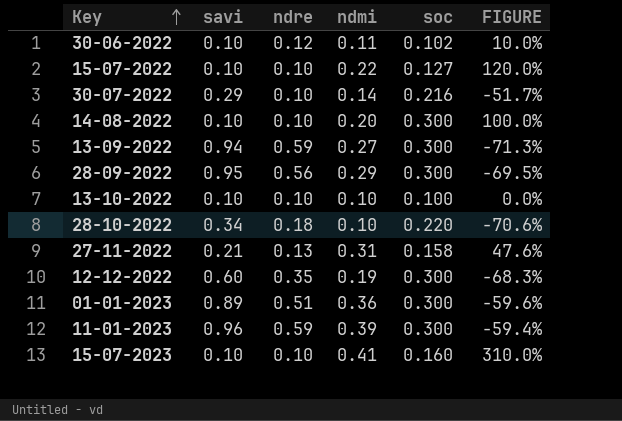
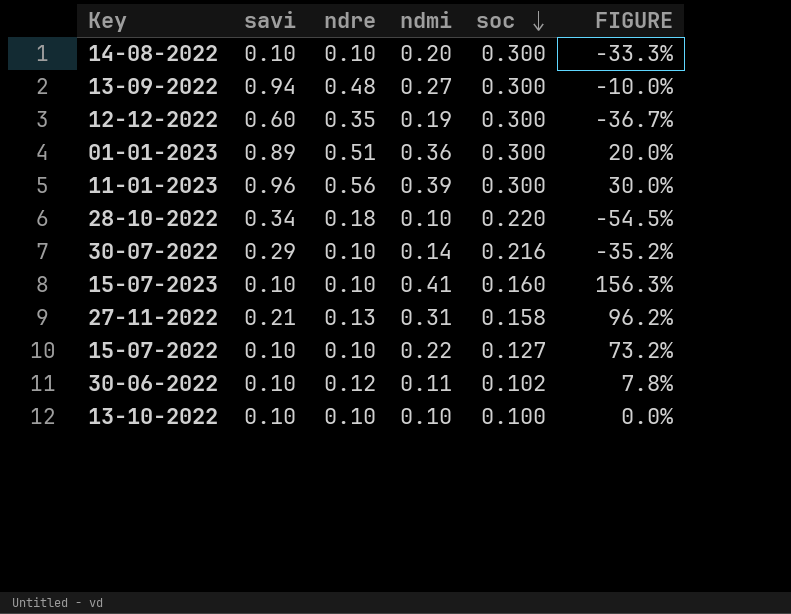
row order: Key ascending -> soc descending
column FIGURE | formula: ([ndmi] - [savi]) / [savi] -> ([ndmi] - [soc]) / [soc]
row 28-09-2022: 0.95 | 0.56 | 0.29 | 0.300 | -69.5% -> none
13-09-2022 | ndre: 0.59 -> 0.48
11-01-2023 | ndre: 0.59 -> 0.56

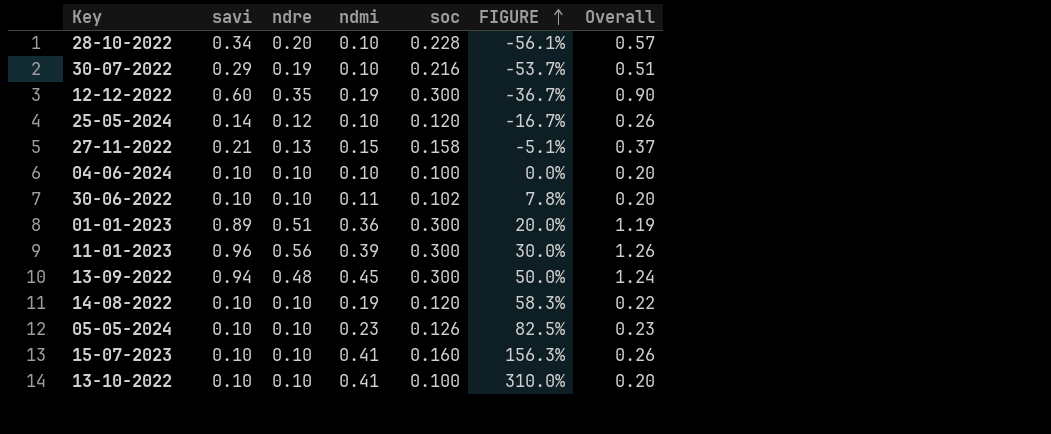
row order: soc descending -> FIGURE ascending
column Overall | formula: none -> [savi] + [soc]
row 15-07-2022: 0.10 | 0.10 | 0.22 | 0.127 | 73.2% -> none
28-10-2022 | ndre: 0.18 -> 0.20
28-10-2022 | soc: 0.220 -> 0.228
28-10-2022 | FIGURE: -54.5% -> -56.1%
30-07-2022 | ndre: 0.10 -> 0.19
30-07-2022 | ndmi: 0.14 -> 0.10
30-07-2022 | FIGURE: -35.2% -> -53.7%
row 25-05-2024: none -> 0.14 | 0.12 | 0.10 | 0.120 | -16.7% | 0.26
27-11-2022 | ndmi: 0.31 -> 0.15
27-11-2022 | FIGURE: 96.2% -> -5.1%
row 04-06-2024: none -> 0.10 | 0.10 | 0.10 | 0.100 | 0.0% | 0.20
30-06-2022 | ndre: 0.12 -> 0.10
13-09-2022 | ndmi: 0.27 -> 0.45
13-09-2022 | FIGURE: -10.0% -> 50.0%
14-08-2022 | ndmi: 0.20 -> 0.19
14-08-2022 | soc: 0.300 -> 0.120
14-08-2022 | FIGURE: -33.3% -> 58.3%
row 05-05-2024: none -> 0.10 | 0.10 | 0.23 | 0.126 | 82.5% | 0.23
13-10-2022 | ndmi: 0.10 -> 0.41
13-10-2022 | FIGURE: 0.0% -> 310.0%

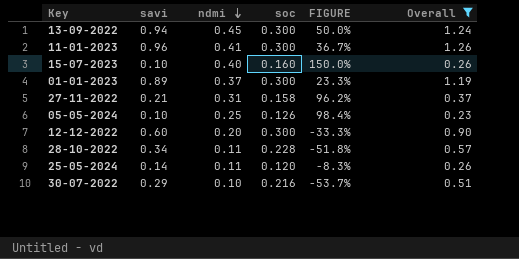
filter: none -> Overall >= 0.23
row order: FIGURE ascending -> ndmi descending
column ndre | position: 3 -> none
11-01-2023 | ndmi: 0.39 -> 0.41
11-01-2023 | FIGURE: 30.0% -> 36.7%
15-07-2023 | ndmi: 0.41 -> 0.40
15-07-2023 | FIGURE: 156.3% -> 150.0%
01-01-2023 | ndmi: 0.36 -> 0.37
01-01-2023 | FIGURE: 20.0% -> 23.3%
27-11-2022 | ndmi: 0.15 -> 0.31
27-11-2022 | FIGURE: -5.1% -> 96.2%
05-05-2024 | ndmi: 0.23 -> 0.25
05-05-2024 | FIGURE: 82.5% -> 98.4%
12-12-2022 | ndmi: 0.19 -> 0.20
12-12-2022 | FIGURE: -36.7% -> -33.3%
28-10-2022 | ndmi: 0.10 -> 0.11
28-10-2022 | FIGURE: -56.1% -> -51.8%
25-05-2024 | ndmi: 0.10 -> 0.11
25-05-2024 | FIGURE: -16.7% -> -8.3%

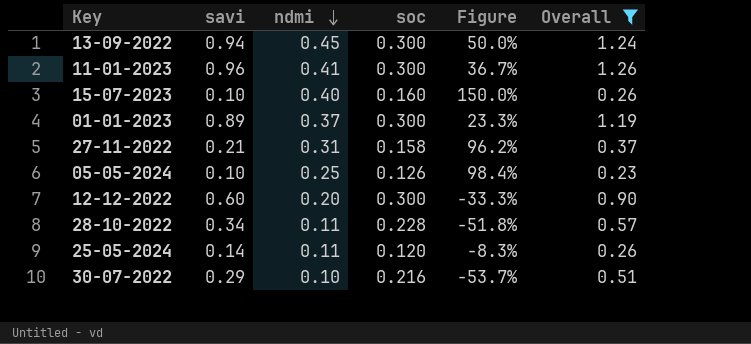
column name: FIGURE -> Figure

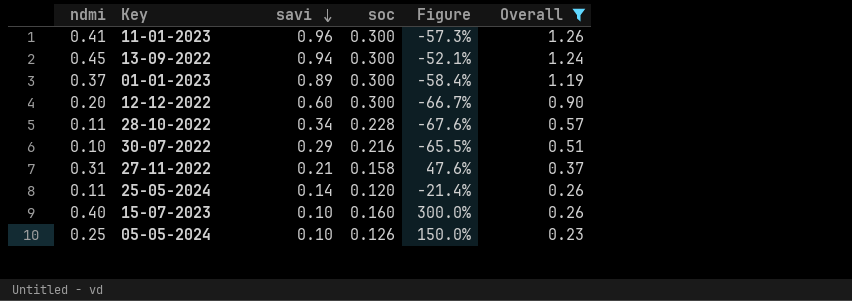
row order: ndmi descending -> savi descending
column ndmi | position: 3 -> 1
column Figure | formula: ([ndmi] - [soc]) / [soc] -> ([ndmi] - [savi]) / [savi]

